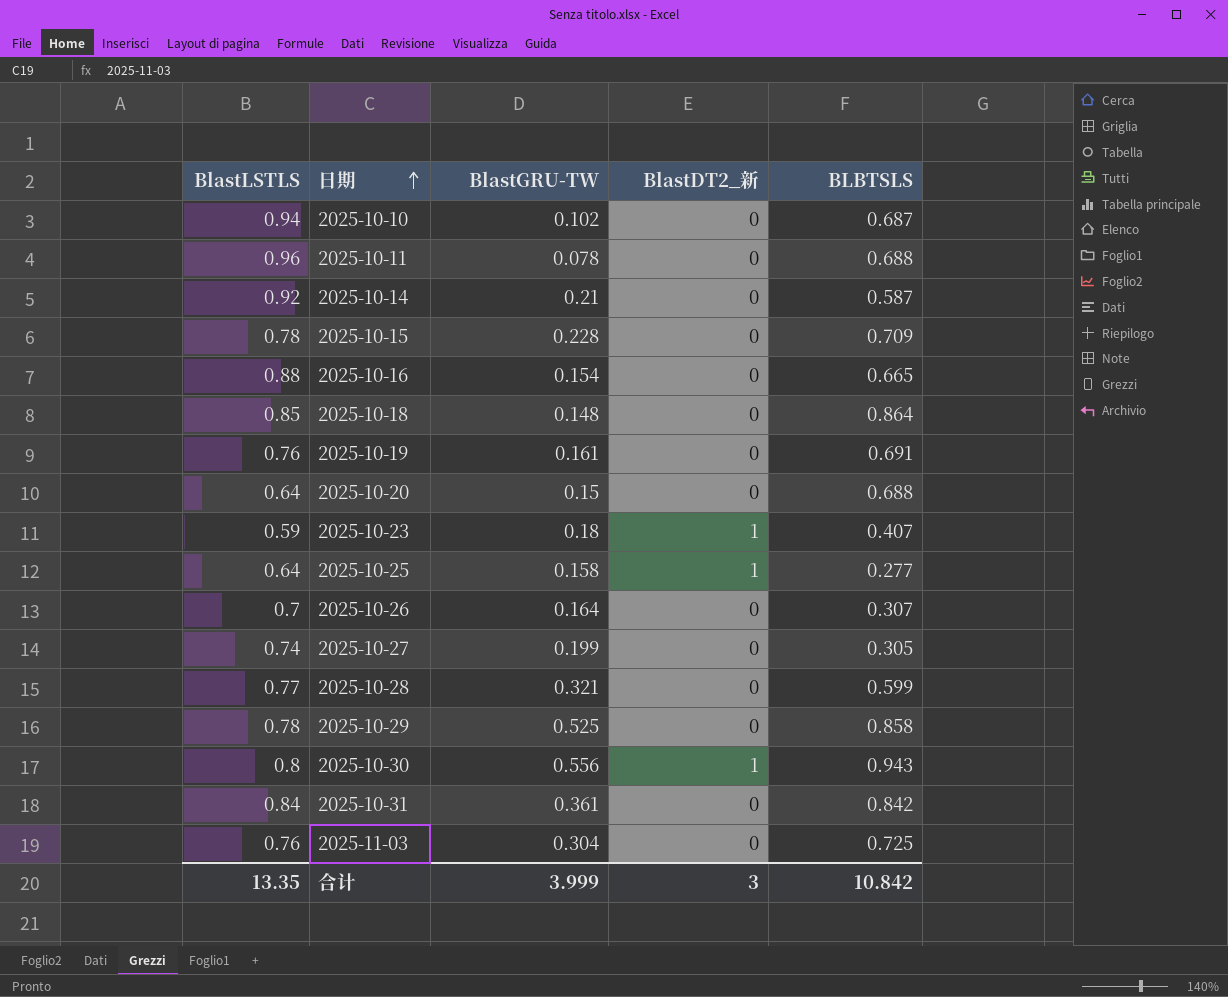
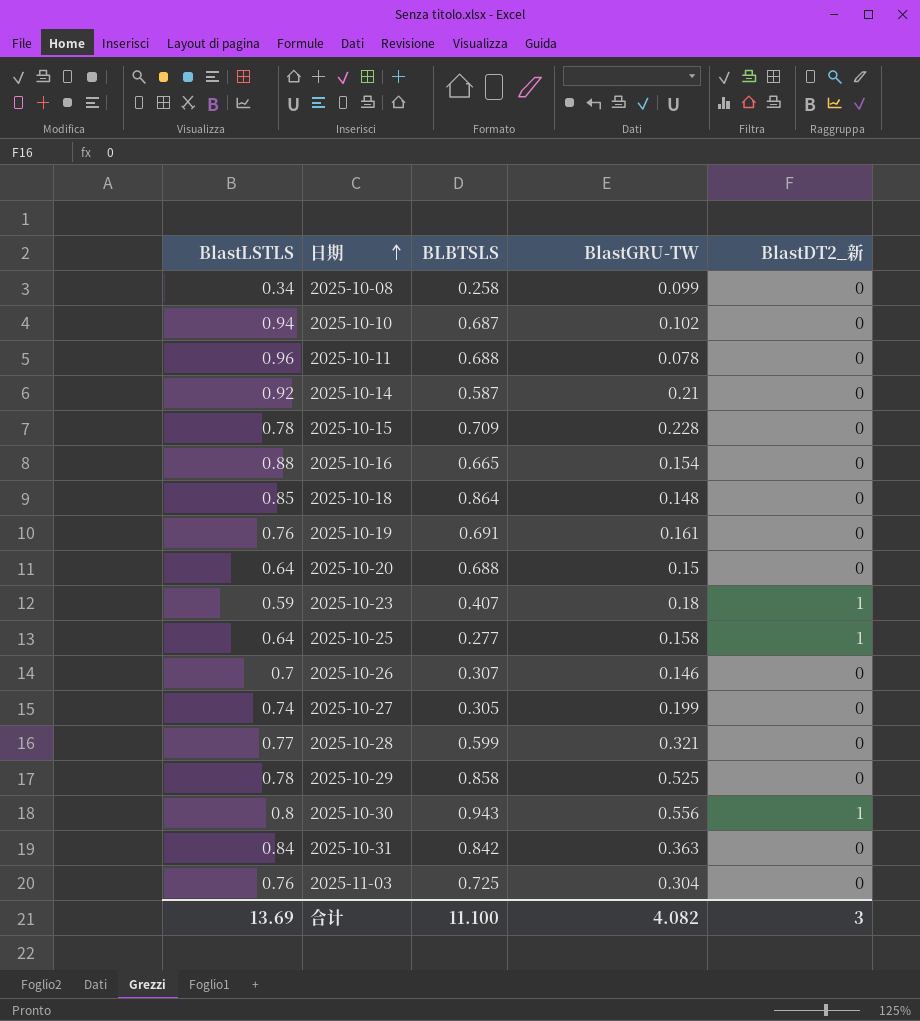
column BLBTSLS | position: 5 -> 3
row 2025-10-08: none -> 0.34 | 0.258 | 0.099 | 0
2025-10-26 | BlastGRU-TW: 0.164 -> 0.146
2025-10-31 | BlastGRU-TW: 0.361 -> 0.363
合计 | BlastLSTLS: 13.35 -> 13.69
合计 | BLBTSLS: 10.842 -> 11.100
合计 | BlastGRU-TW: 3.999 -> 4.082

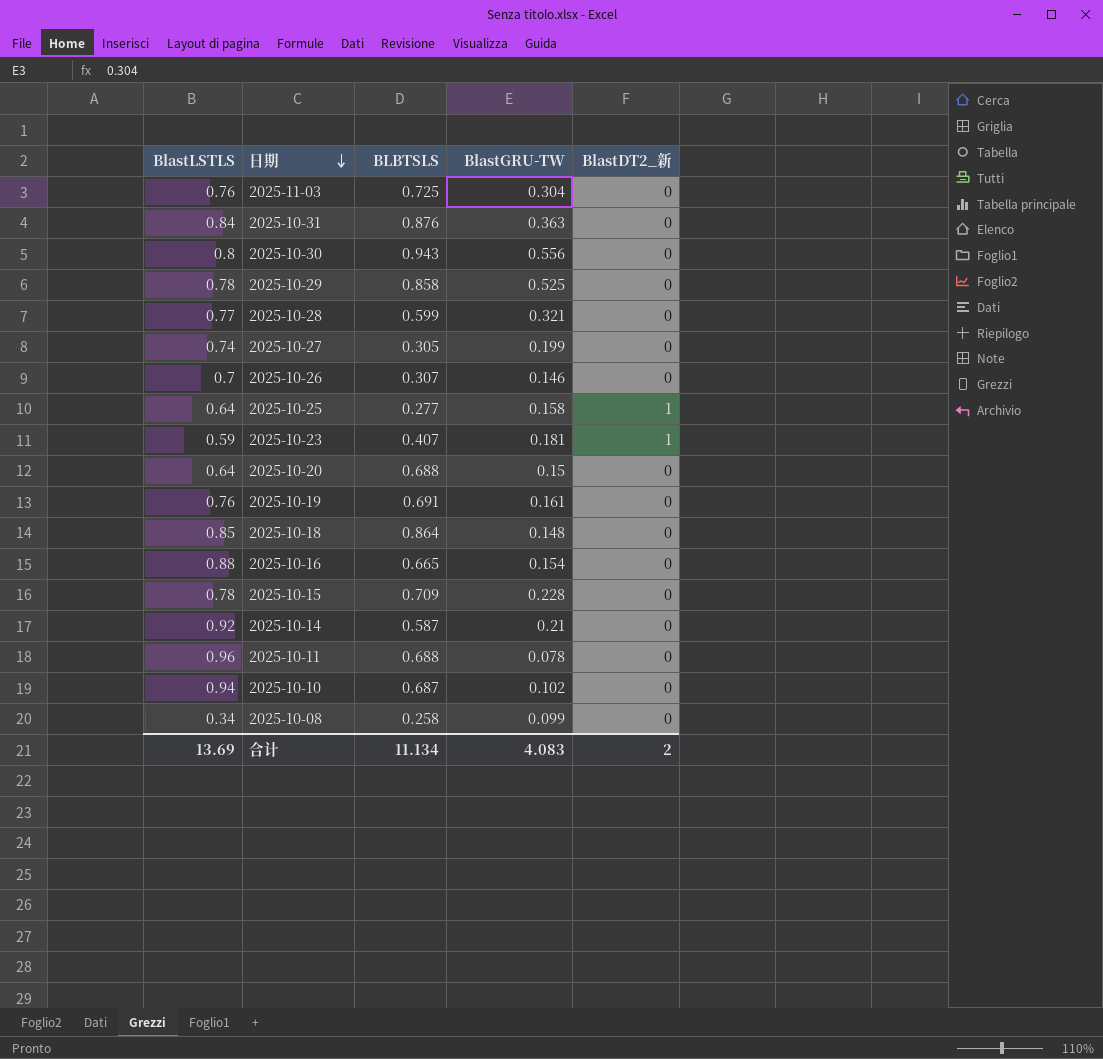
row order: 日期 ascending -> 日期 descending
2025-10-31 | BLBTSLS: 0.842 -> 0.876
2025-10-30 | BlastDT2_新: 1 -> 0
2025-10-23 | BlastGRU-TW: 0.18 -> 0.181
合计 | BLBTSLS: 11.100 -> 11.134
合计 | BlastGRU-TW: 4.082 -> 4.083
合计 | BlastDT2_新: 3 -> 2

